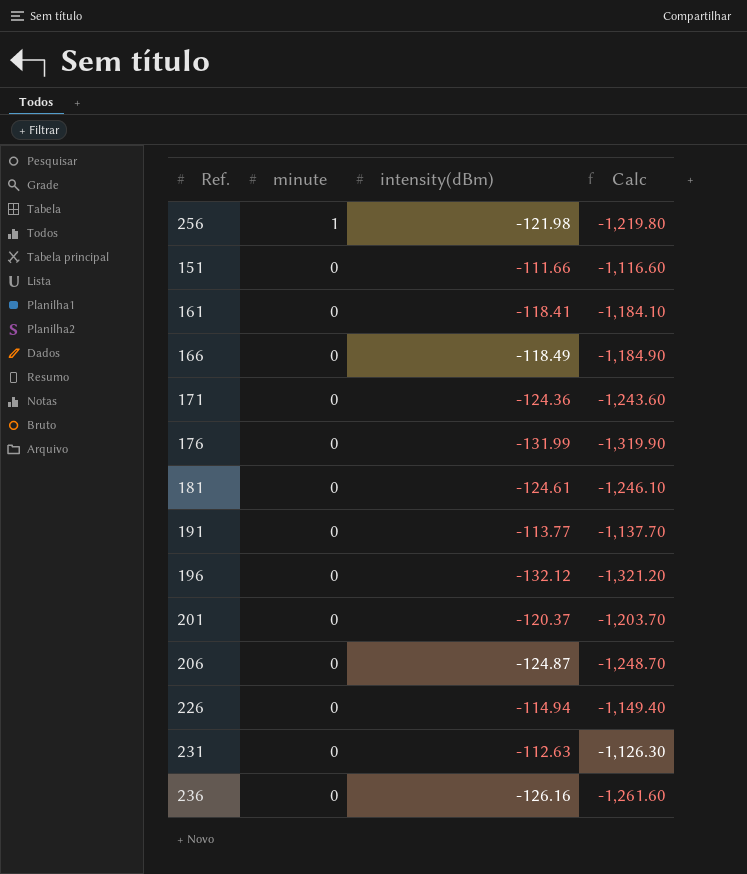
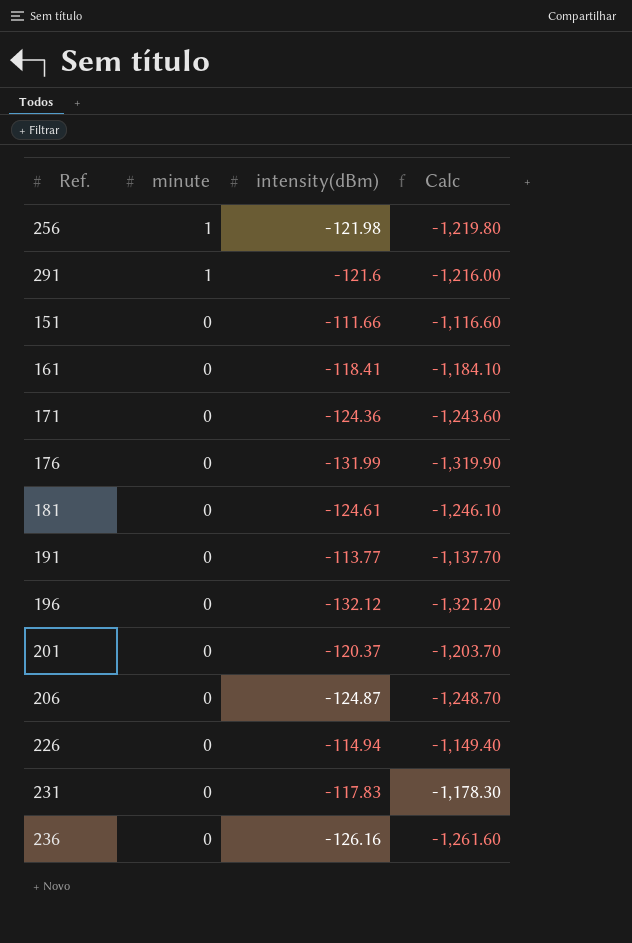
row 166: 0 | -118.49 | -1,184.90 -> none
row 291: none -> 1 | -121.6 | -1,216.00
231 | intensity(dBm): -112.63 -> -117.83
231 | Calc: -1,126.30 -> -1,178.30

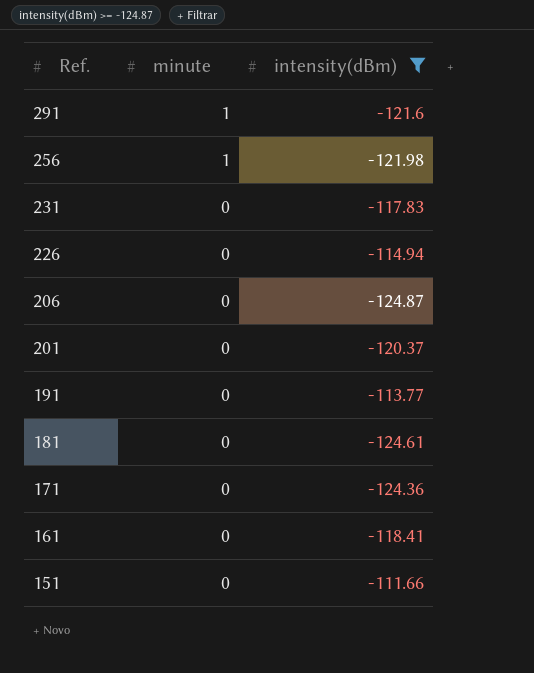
filter: none -> intensity(dBm) >= -124.87
row order: minute descending -> Ref. descending
column Calc | formula: [intensity(dBm)] * 10 -> none

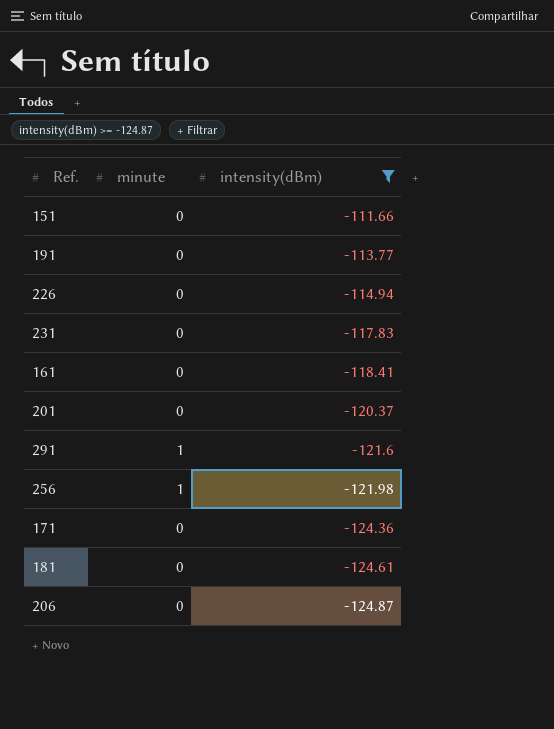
row order: Ref. descending -> intensity(dBm) descending

